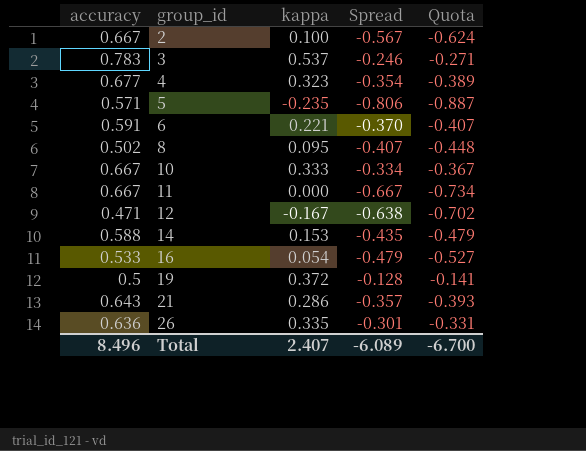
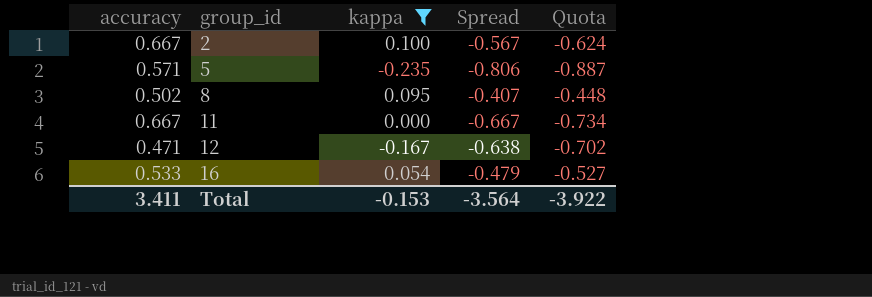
filter: none -> kappa <= 0.100
Total | accuracy: 8.496 -> 3.411
Total | kappa: 2.407 -> -0.153
Total | Spread: -6.089 -> -3.564
Total | Quota: -6.700 -> -3.922

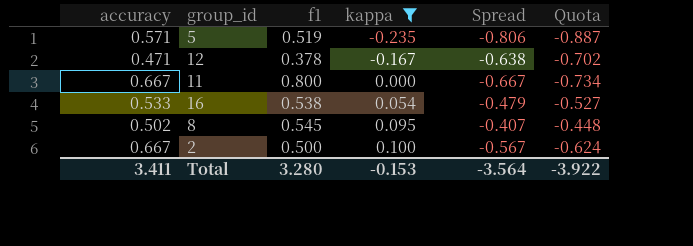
row order: group_id ascending -> kappa ascending
column f1 | position: none -> 3

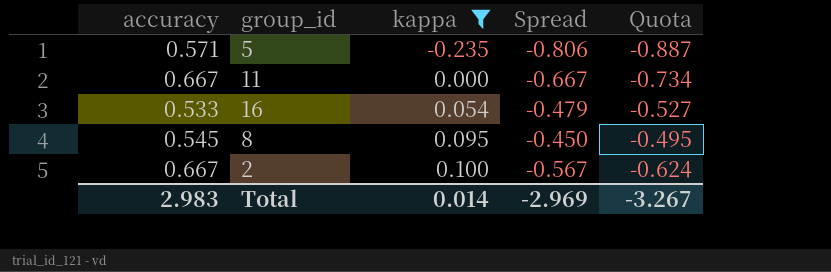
column f1 | position: 3 -> none
row 12: 0.471 | 0.378 | -0.167 | -0.638 | -0.702 -> none
8 | accuracy: 0.502 -> 0.545
8 | Spread: -0.407 -> -0.450
8 | Quota: -0.448 -> -0.495
Total | accuracy: 3.411 -> 2.983
Total | kappa: -0.153 -> 0.014
Total | Spread: -3.564 -> -2.969
Total | Quota: -3.922 -> -3.267

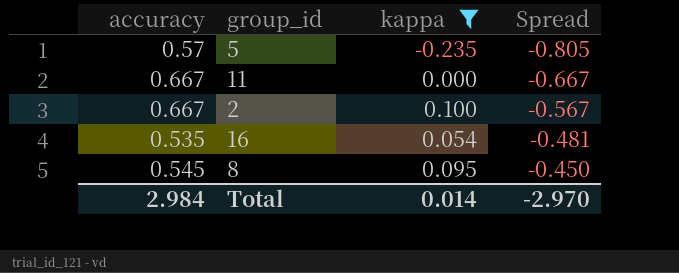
row order: kappa ascending -> Spread ascending
column Quota | formula: [Spread] * 1.1 -> none
5 | accuracy: 0.571 -> 0.57
5 | Spread: -0.806 -> -0.805
16 | accuracy: 0.533 -> 0.535
16 | Spread: -0.479 -> -0.481
Total | accuracy: 2.983 -> 2.984
Total | Spread: -2.969 -> -2.970

